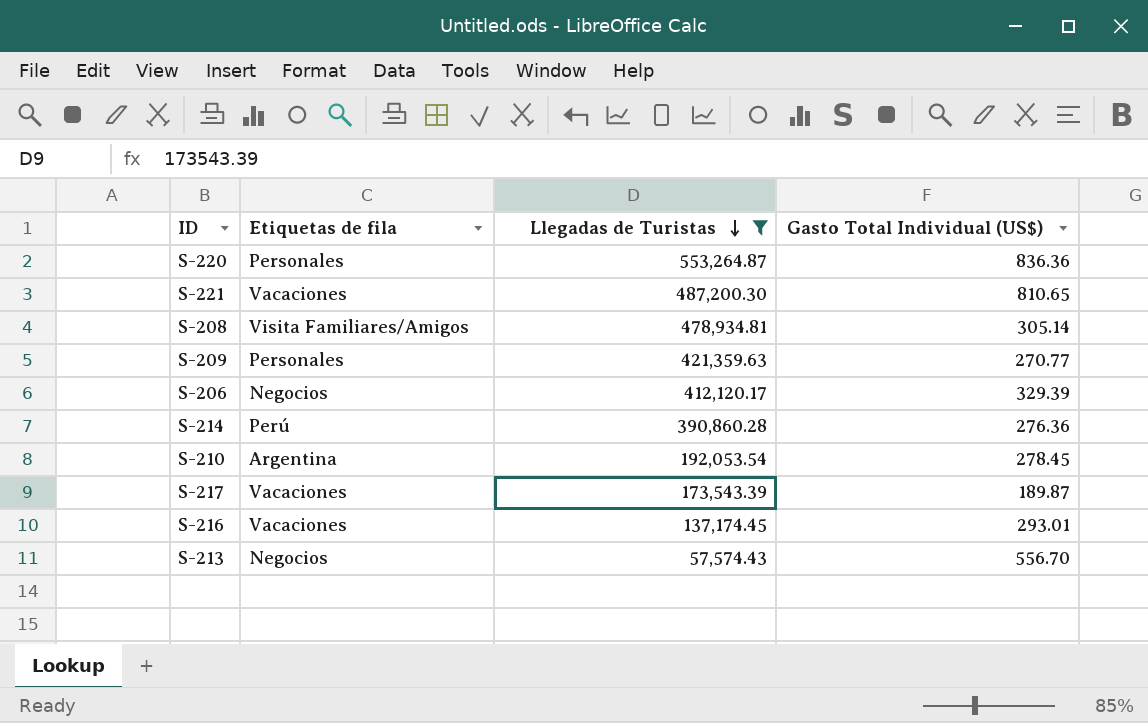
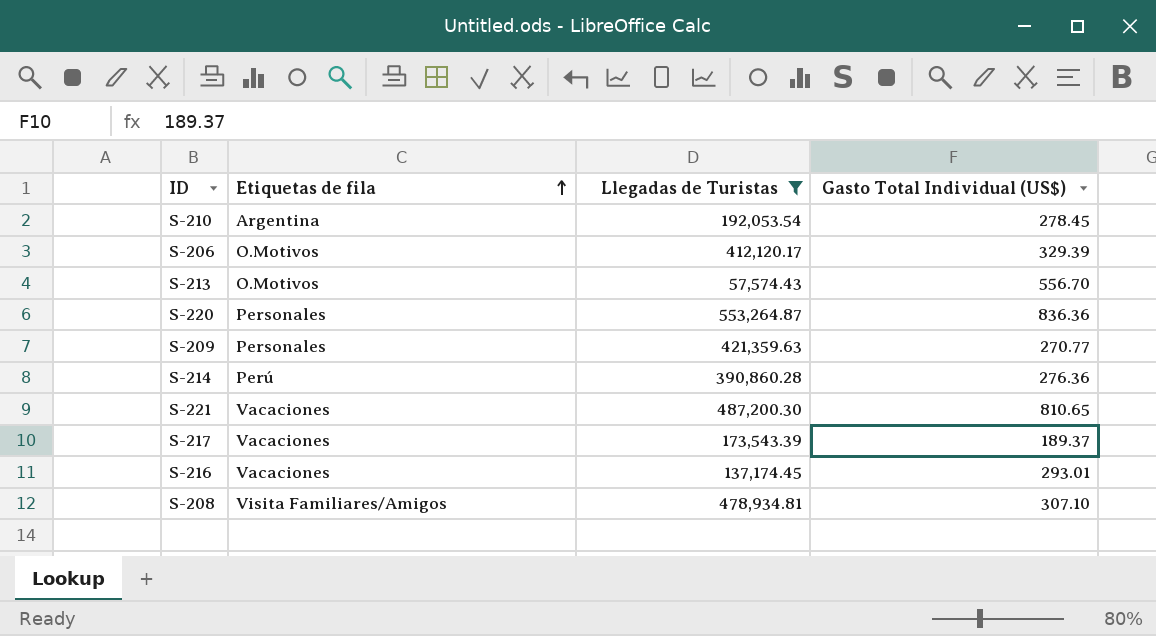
row order: Llegadas de Turistas descending -> Etiquetas de fila ascending
S-206 | Etiquetas de fila: Negocios -> O.Motivos
S-213 | Etiquetas de fila: Negocios -> O.Motivos
S-217 | Gasto Total Individual (US$): 189.87 -> 189.37
S-208 | Gasto Total Individual (US$): 305.14 -> 307.10

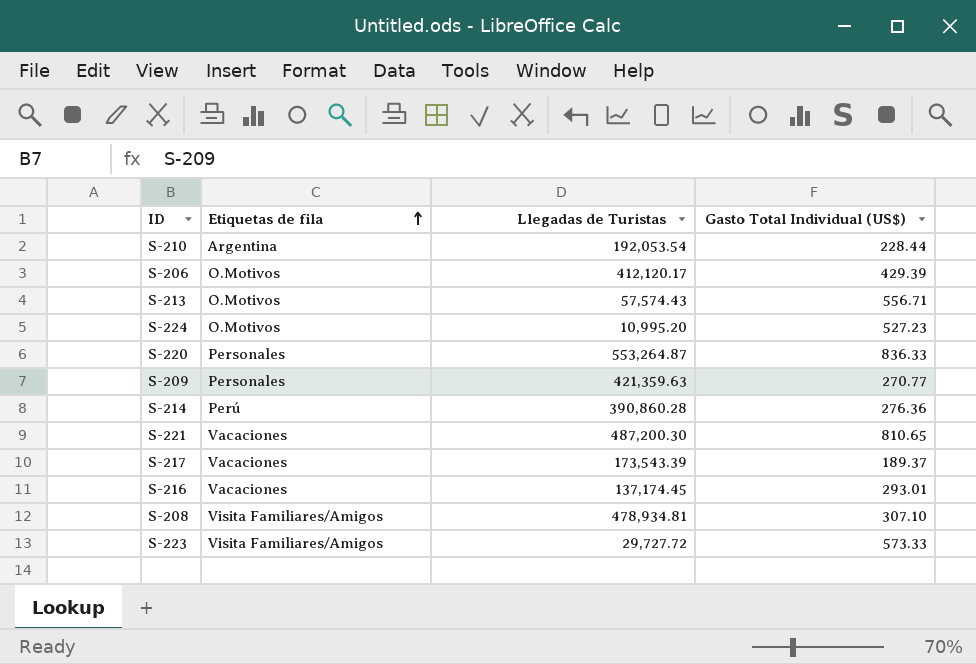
filter: Llegadas de Turistas >= 57,574.43 -> none
S-210 | Gasto Total Individual (US$): 278.45 -> 228.44
S-206 | Gasto Total Individual (US$): 329.39 -> 429.39
S-213 | Gasto Total Individual (US$): 556.70 -> 556.71
S-220 | Gasto Total Individual (US$): 836.36 -> 836.33

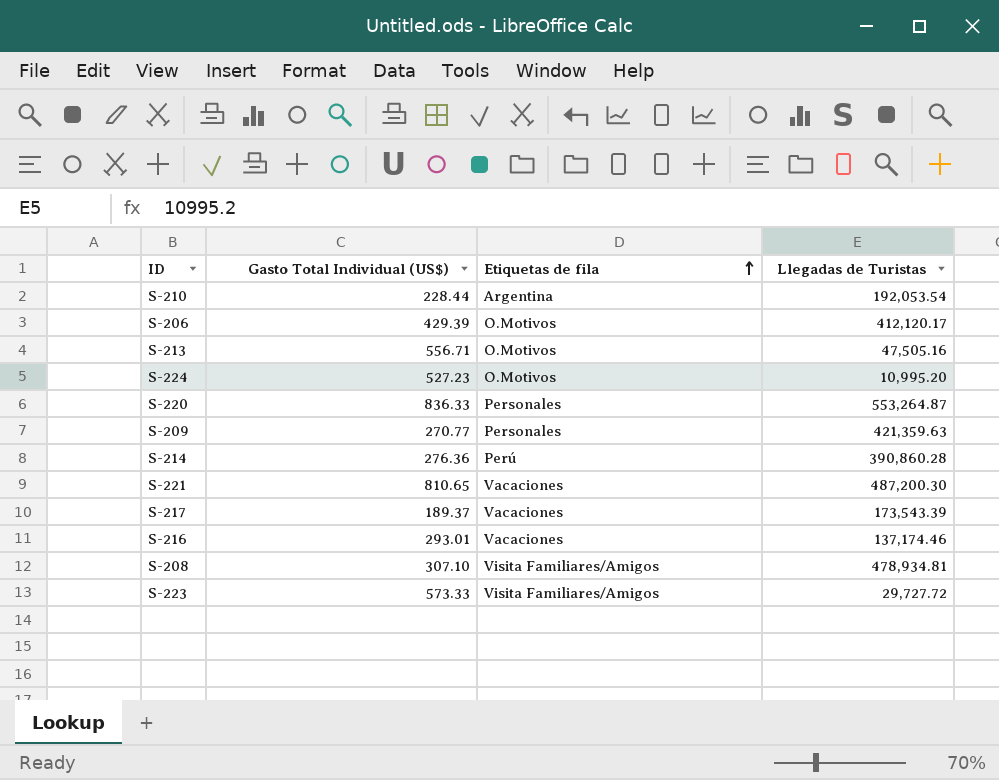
column Gasto Total Individual (US$) | position: 4 -> 2
S-213 | Llegadas de Turistas: 57,574.43 -> 47,505.16
S-216 | Llegadas de Turistas: 137,174.45 -> 137,174.46

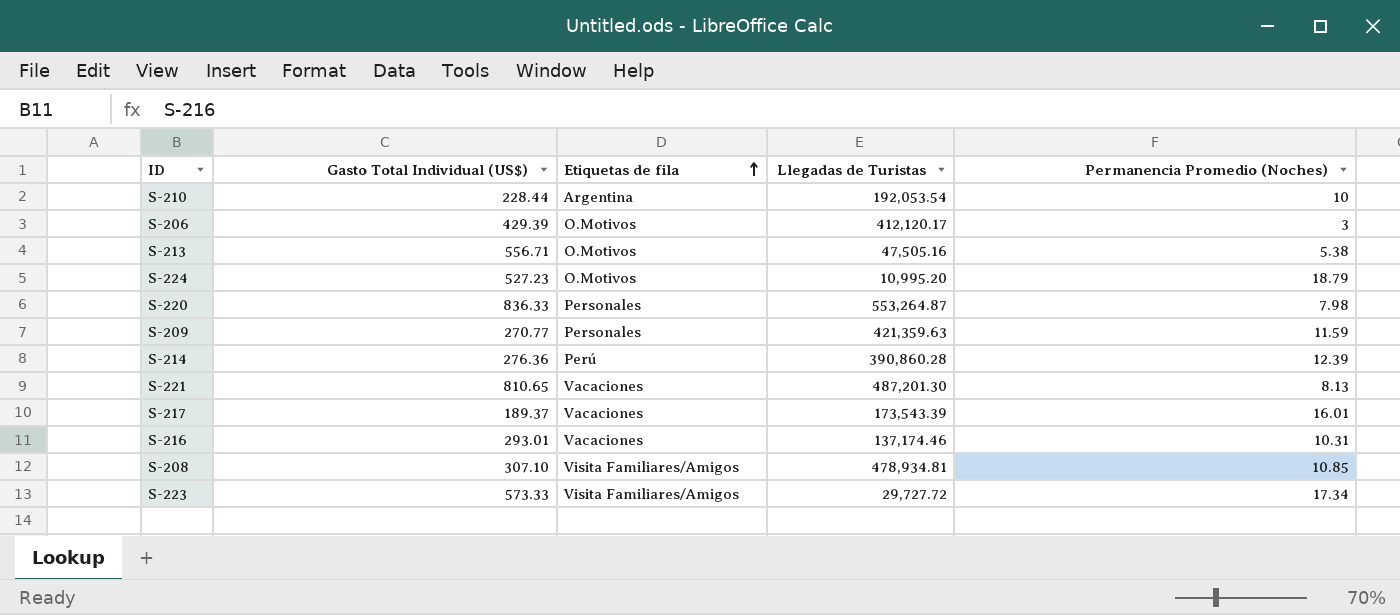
column Permanencia Promedio (Noches) | position: none -> 5
S-221 | Llegadas de Turistas: 487,200.30 -> 487,201.30

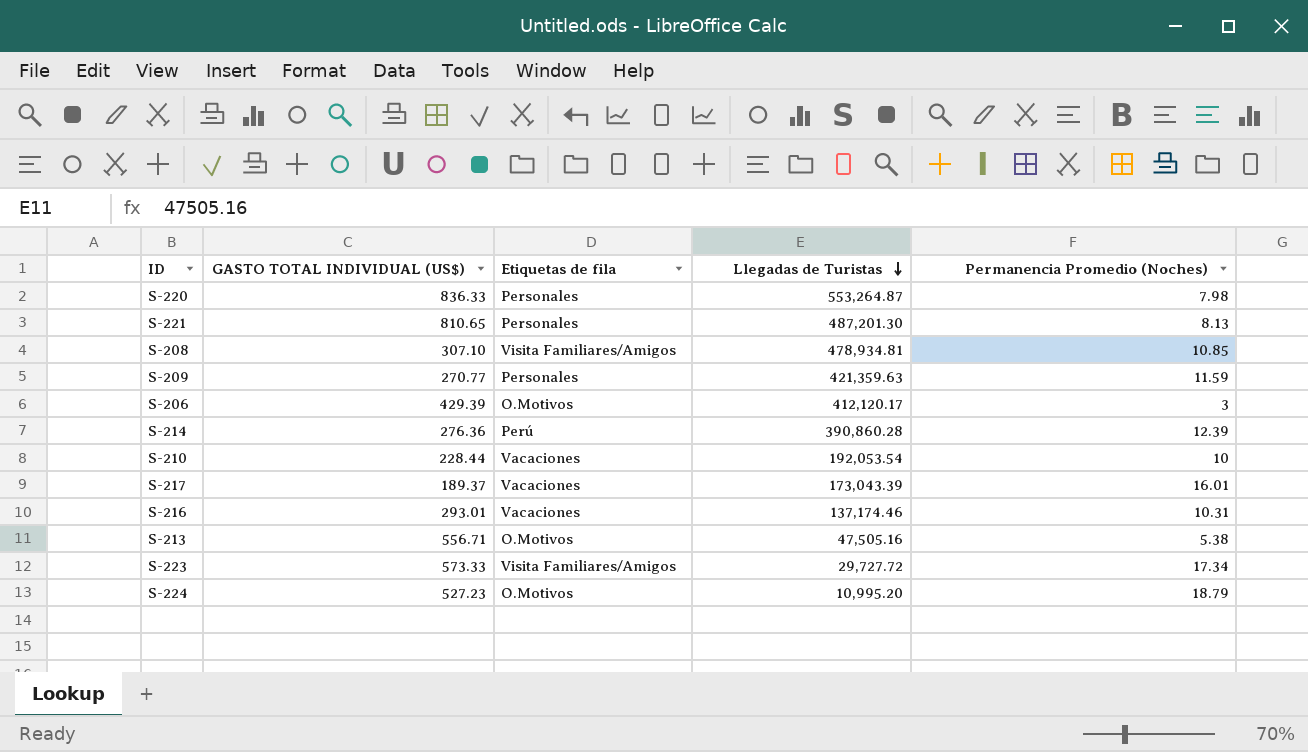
row order: Etiquetas de fila ascending -> Llegadas de Turistas descending
column name: Gasto Total Individual (US$) -> GASTO TOTAL INDIVIDUAL (US$)
S-221 | Etiquetas de fila: Vacaciones -> Personales
S-210 | Etiquetas de fila: Argentina -> Vacaciones
S-217 | Llegadas de Turistas: 173,543.39 -> 173,043.39

